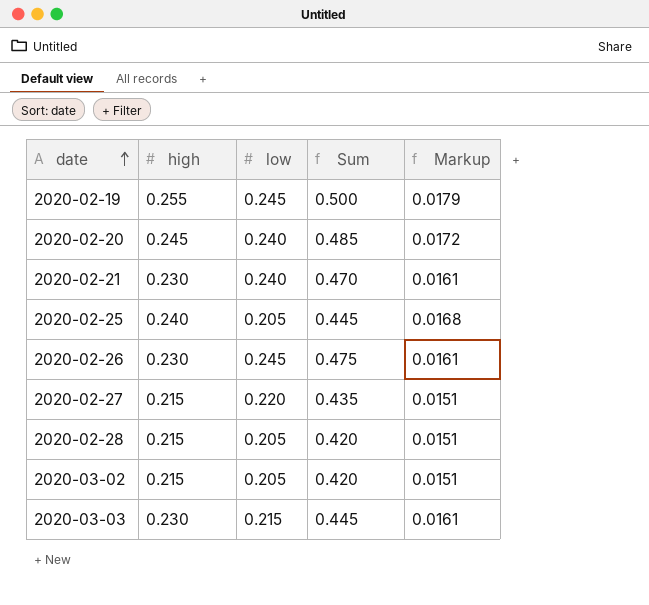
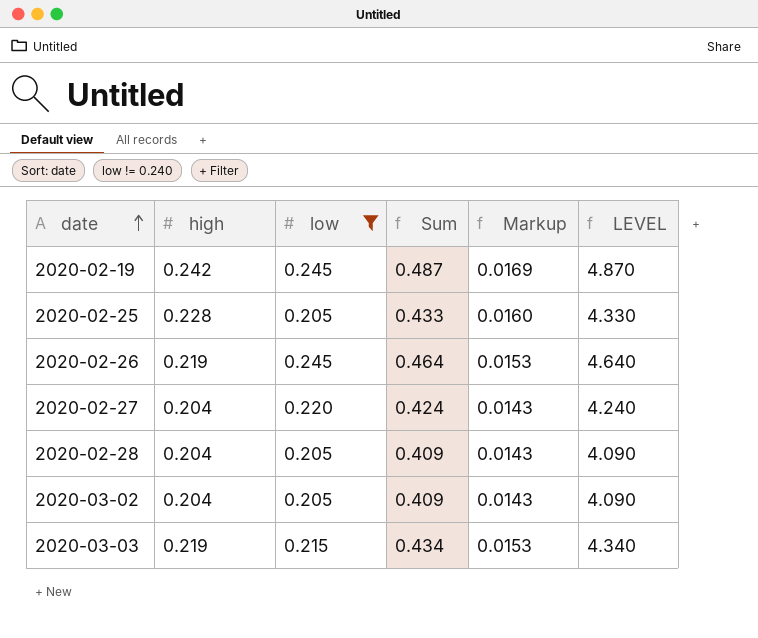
filter: none -> low != 0.240
column LEVEL | formula: none -> [Sum] * 10
2020-02-19 | high: 0.255 -> 0.242
2020-02-19 | Sum: 0.500 -> 0.487
2020-02-19 | Markup: 0.0179 -> 0.0169
2020-02-25 | high: 0.240 -> 0.228
2020-02-25 | Sum: 0.445 -> 0.433
2020-02-25 | Markup: 0.0168 -> 0.0160
2020-02-26 | high: 0.230 -> 0.219
2020-02-26 | Sum: 0.475 -> 0.464
2020-02-26 | Markup: 0.0161 -> 0.0153
2020-02-27 | high: 0.215 -> 0.204
2020-02-27 | Sum: 0.435 -> 0.424
2020-02-27 | Markup: 0.0151 -> 0.0143
2020-02-28 | high: 0.215 -> 0.204
2020-02-28 | Sum: 0.420 -> 0.409
2020-02-28 | Markup: 0.0151 -> 0.0143
2020-03-02 | high: 0.215 -> 0.204
2020-03-02 | Sum: 0.420 -> 0.409
2020-03-02 | Markup: 0.0151 -> 0.0143
2020-03-03 | high: 0.230 -> 0.219
2020-03-03 | Sum: 0.445 -> 0.434
2020-03-03 | Markup: 0.0161 -> 0.0153

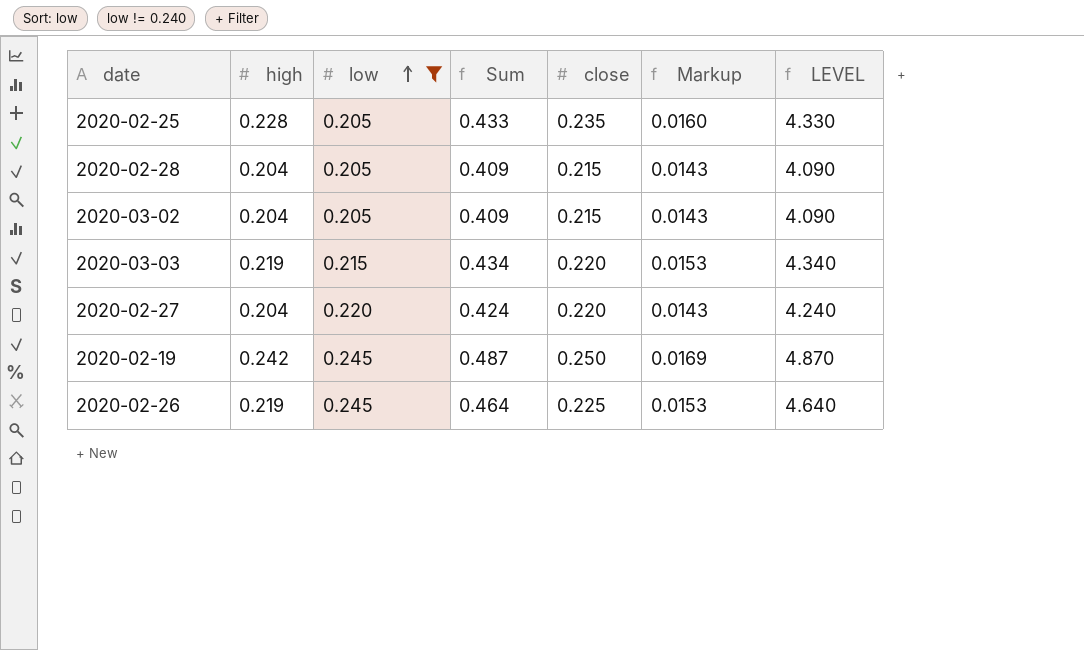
row order: date ascending -> low ascending
column close | position: none -> 5

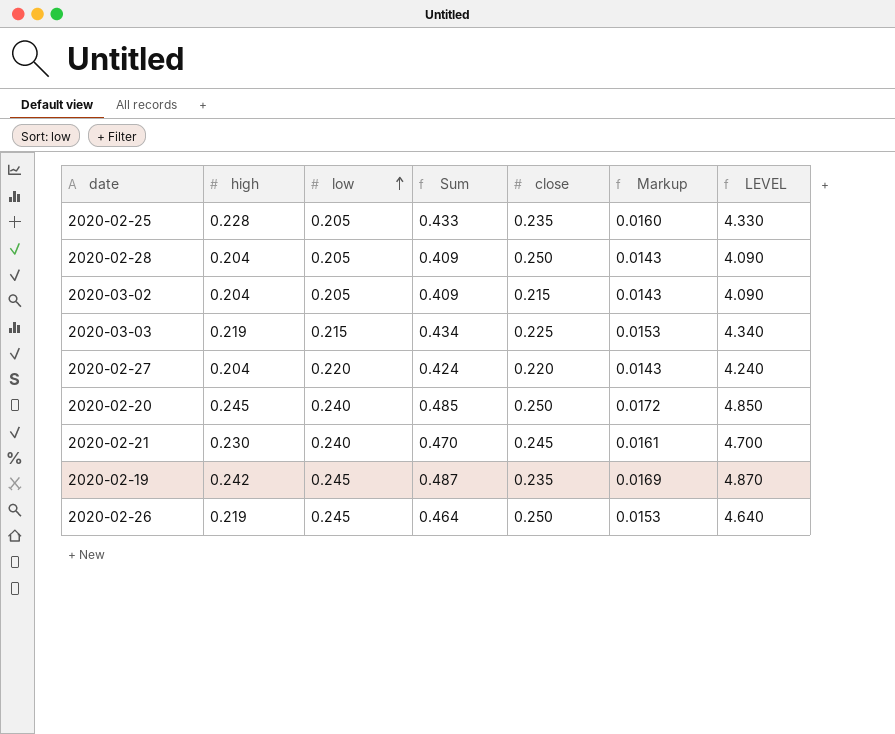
filter: low != 0.240 -> none
2020-02-28 | close: 0.215 -> 0.250
2020-03-03 | close: 0.220 -> 0.225
2020-02-19 | close: 0.250 -> 0.235
2020-02-26 | close: 0.225 -> 0.250

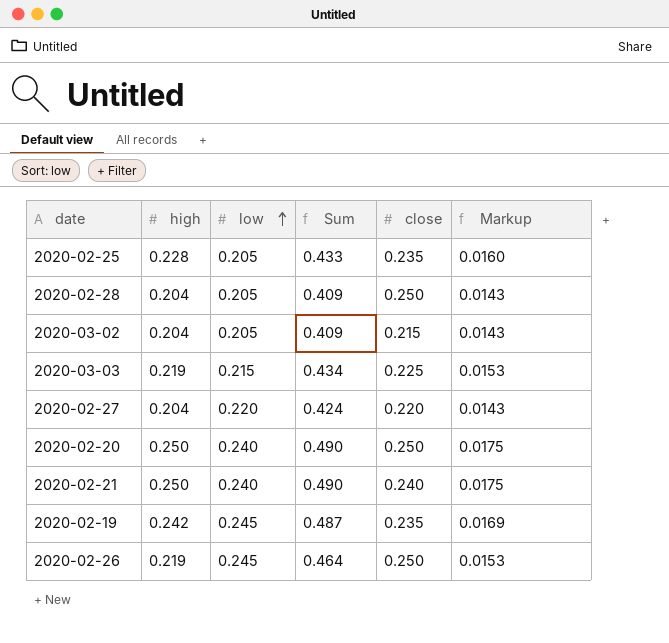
column LEVEL | formula: [Sum] * 10 -> none
2020-02-20 | high: 0.245 -> 0.250
2020-02-20 | Sum: 0.485 -> 0.490
2020-02-20 | Markup: 0.0172 -> 0.0175
2020-02-21 | high: 0.230 -> 0.250
2020-02-21 | Sum: 0.470 -> 0.490
2020-02-21 | close: 0.245 -> 0.240
2020-02-21 | Markup: 0.0161 -> 0.0175

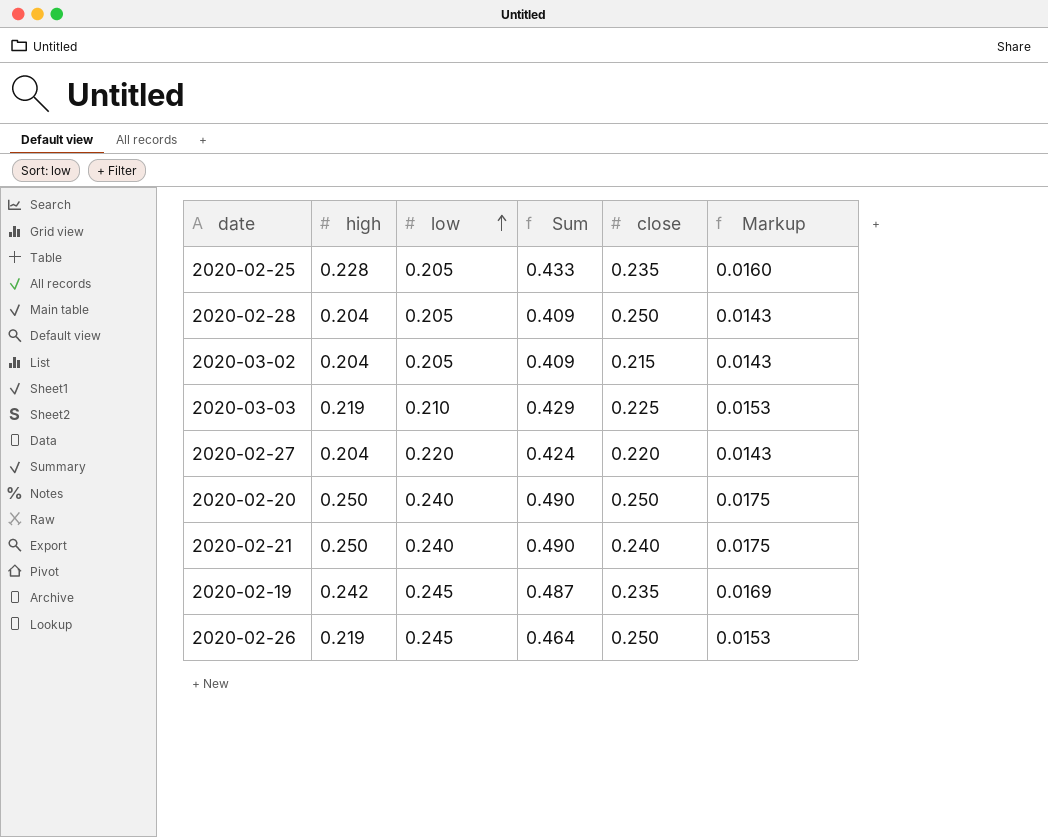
2020-03-03 | low: 0.215 -> 0.210
2020-03-03 | Sum: 0.434 -> 0.429

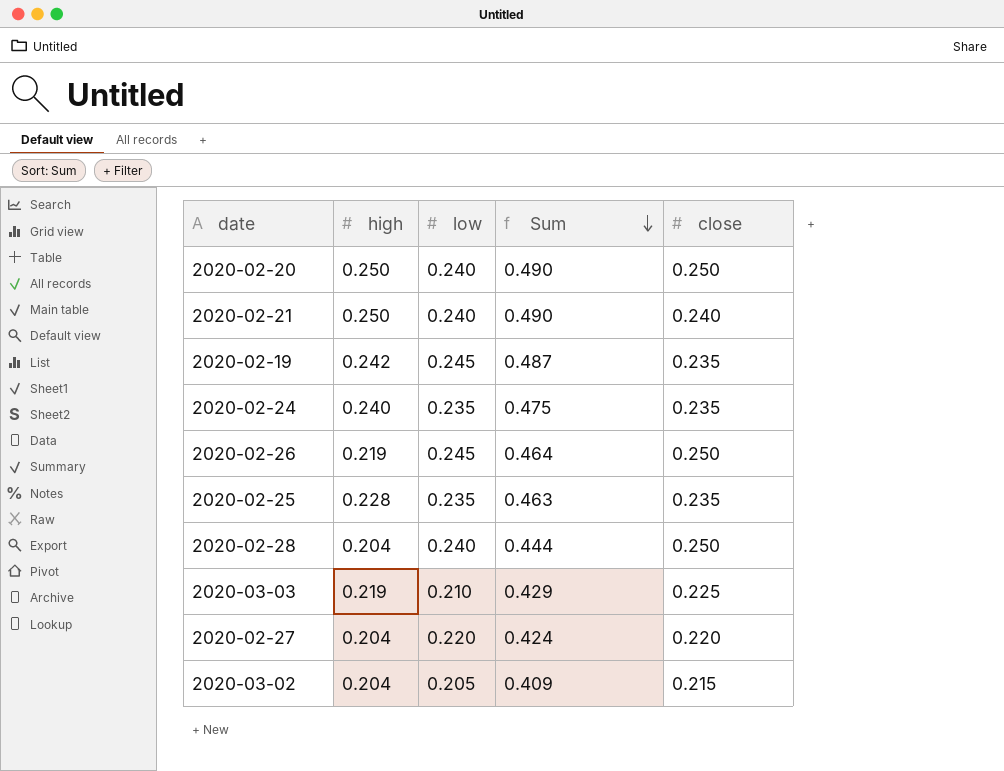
row order: low ascending -> Sum descending
column Markup | formula: [high] * 0.07 -> none
row 2020-02-24: none -> 0.240 | 0.235 | 0.475 | 0.235
2020-02-25 | low: 0.205 -> 0.235
2020-02-25 | Sum: 0.433 -> 0.463
2020-02-28 | low: 0.205 -> 0.240
2020-02-28 | Sum: 0.409 -> 0.444

